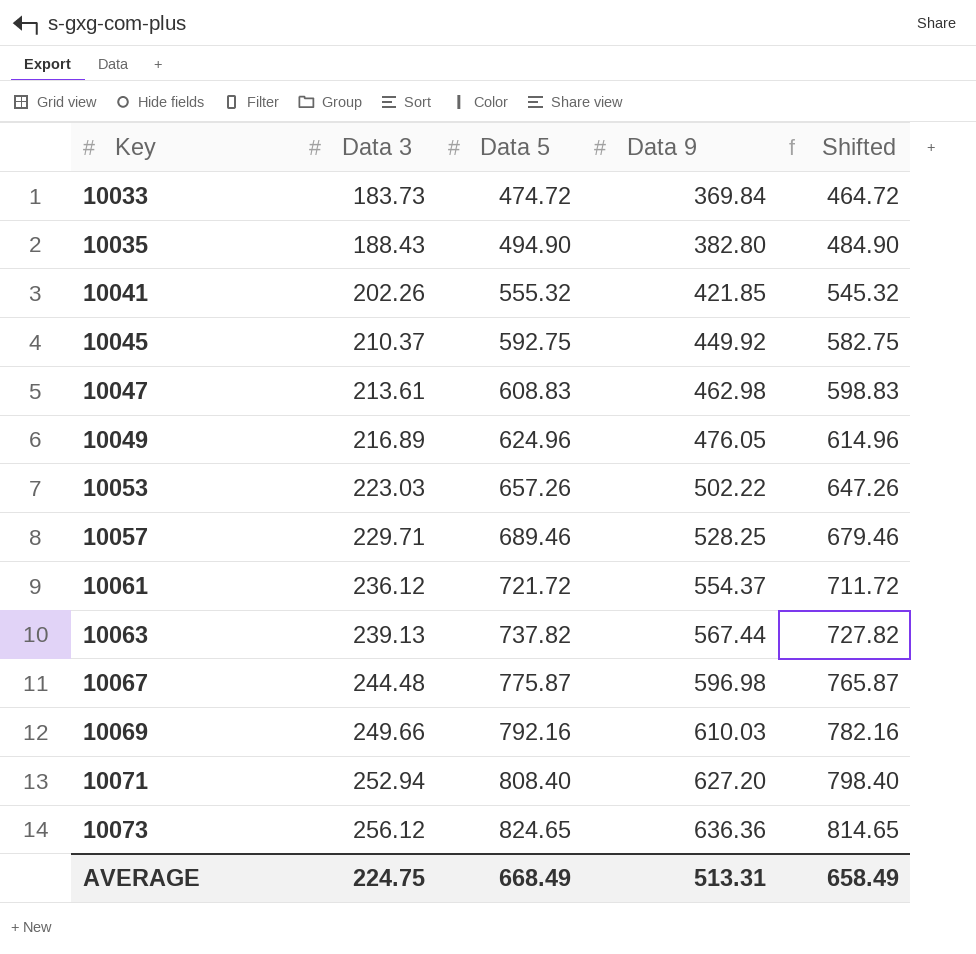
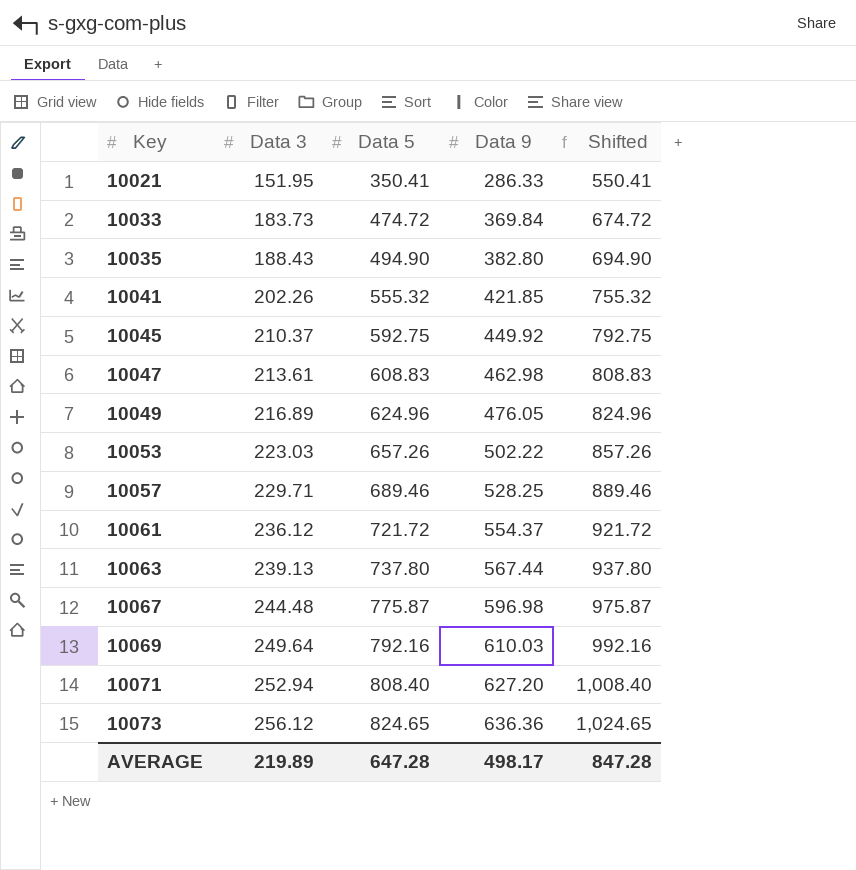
column Shifted | formula: [Data 5] - 10 -> [Data 5] + 200
row 10021: none -> 151.95 | 350.41 | 286.33 | 550.41
10063 | Data 5: 737.82 -> 737.80
10069 | Data 3: 249.66 -> 249.64
AVERAGE | Data 3: 224.75 -> 219.89
AVERAGE | Data 5: 668.49 -> 647.28
AVERAGE | Data 9: 513.31 -> 498.17
AVERAGE | Shifted: 658.49 -> 847.28

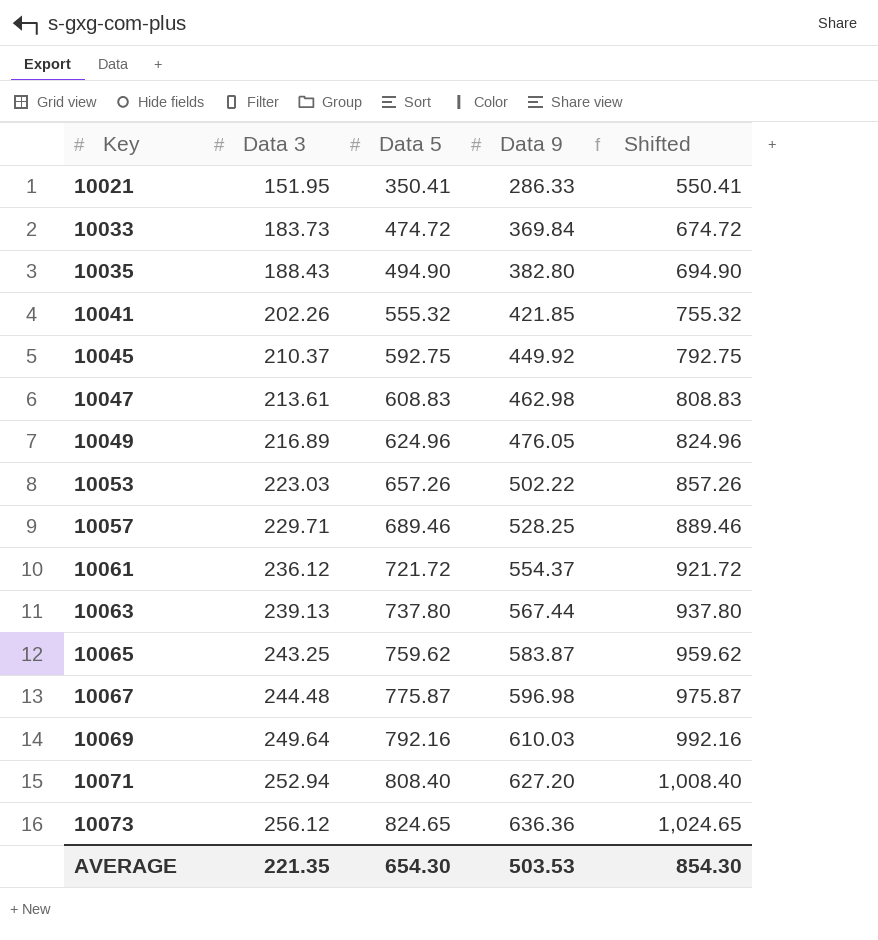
row 10065: none -> 243.25 | 759.62 | 583.87 | 959.62
AVERAGE | Data 3: 219.89 -> 221.35
AVERAGE | Data 5: 647.28 -> 654.30
AVERAGE | Data 9: 498.17 -> 503.53
AVERAGE | Shifted: 847.28 -> 854.30

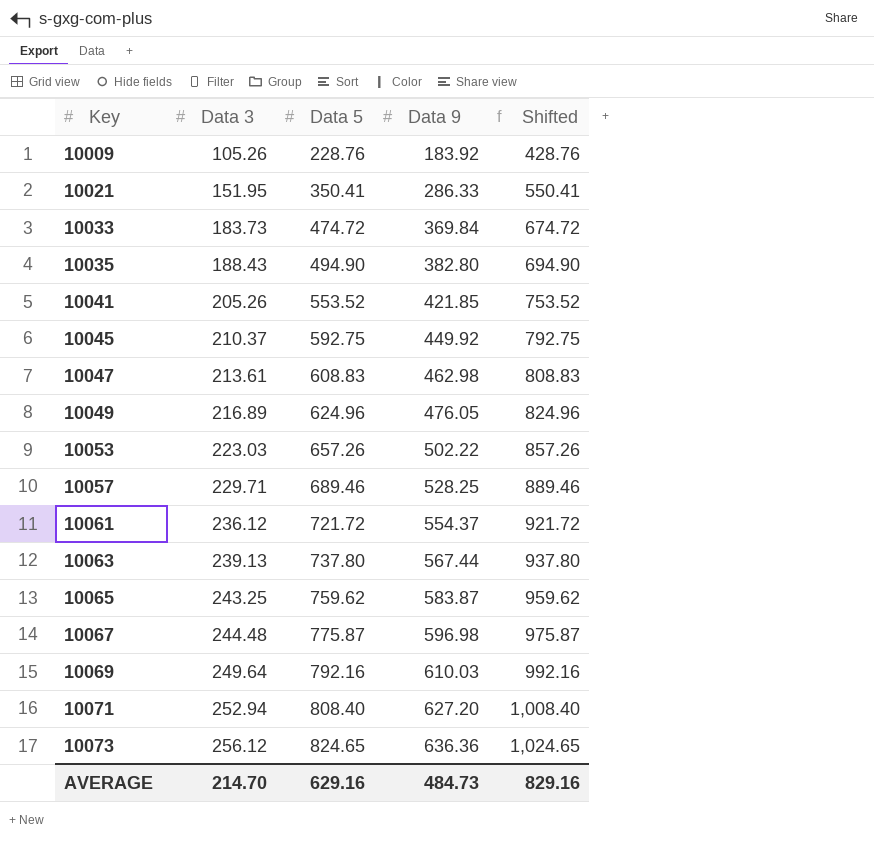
row 10009: none -> 105.26 | 228.76 | 183.92 | 428.76
10041 | Data 3: 202.26 -> 205.26
10041 | Data 5: 555.32 -> 553.52
10041 | Shifted: 755.32 -> 753.52
AVERAGE | Data 3: 221.35 -> 214.70
AVERAGE | Data 5: 654.30 -> 629.16
AVERAGE | Data 9: 503.53 -> 484.73
AVERAGE | Shifted: 854.30 -> 829.16

